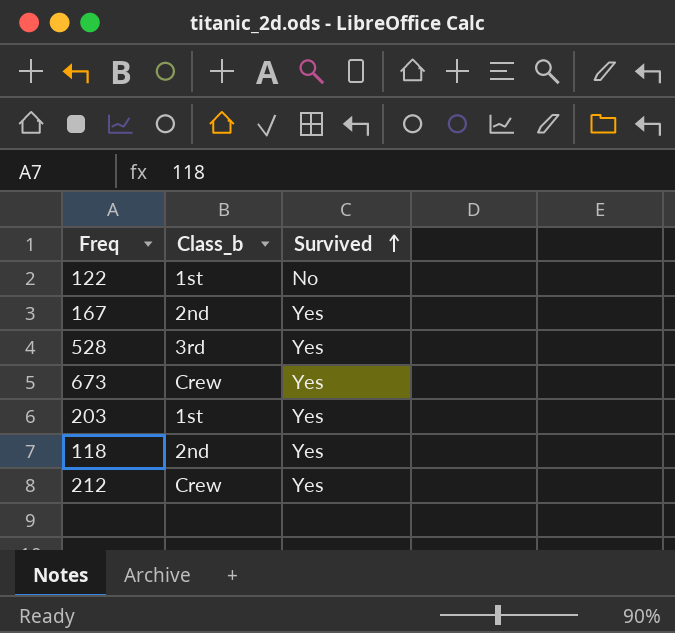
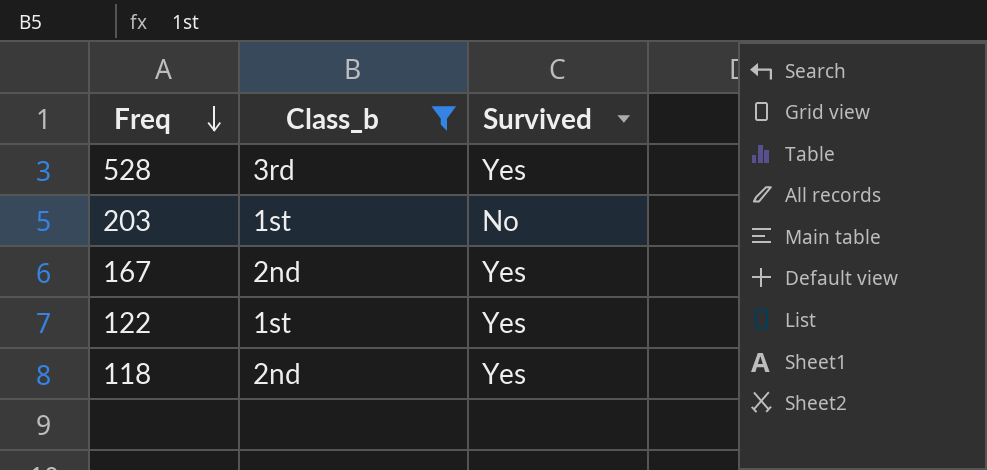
filter: none -> Class_b != Crew
row order: Survived ascending -> Freq descending
203 | Survived: Yes -> No
122 | Survived: No -> Yes

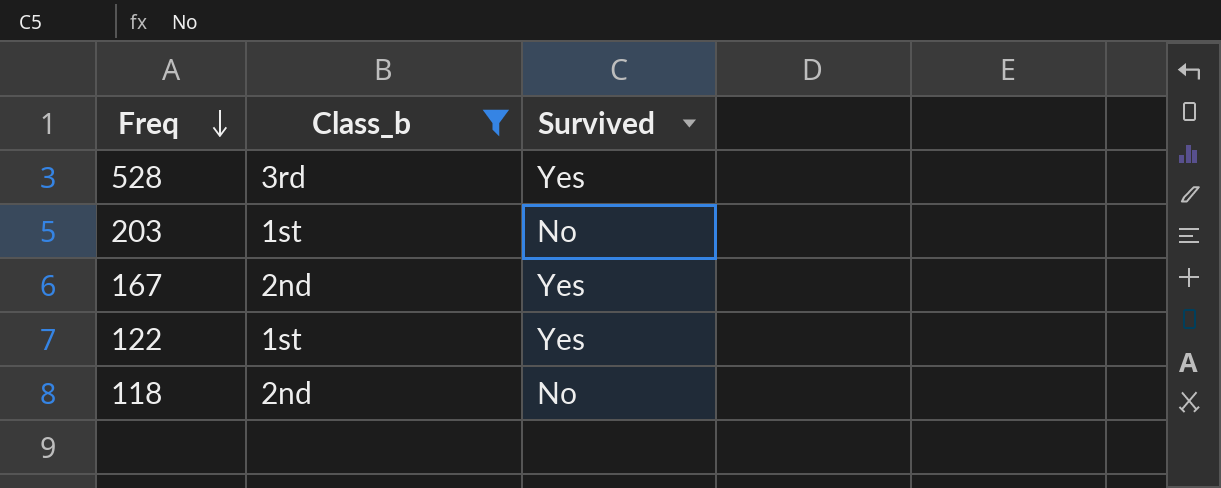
118 | Survived: Yes -> No

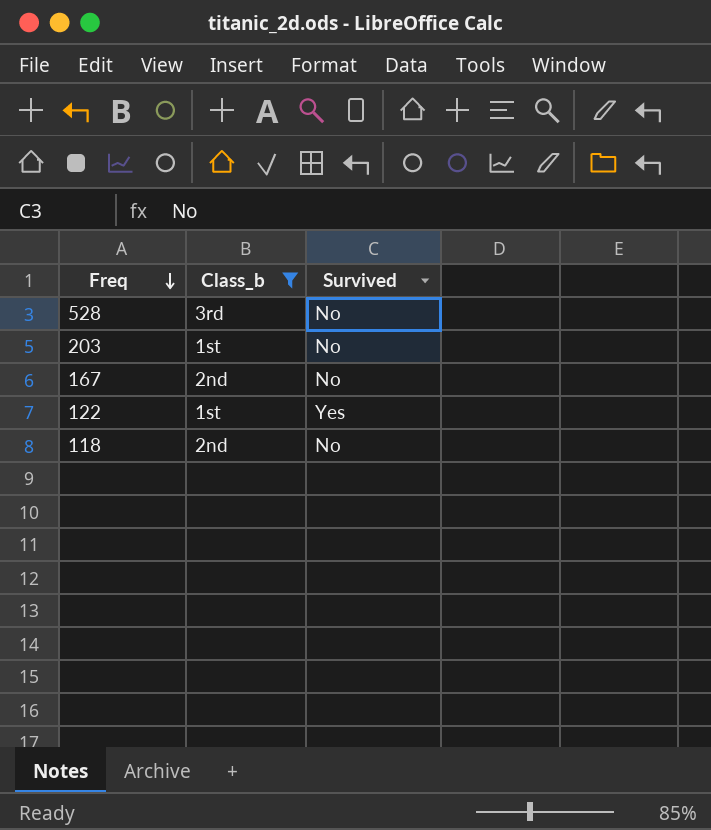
528 | Survived: Yes -> No
167 | Survived: Yes -> No

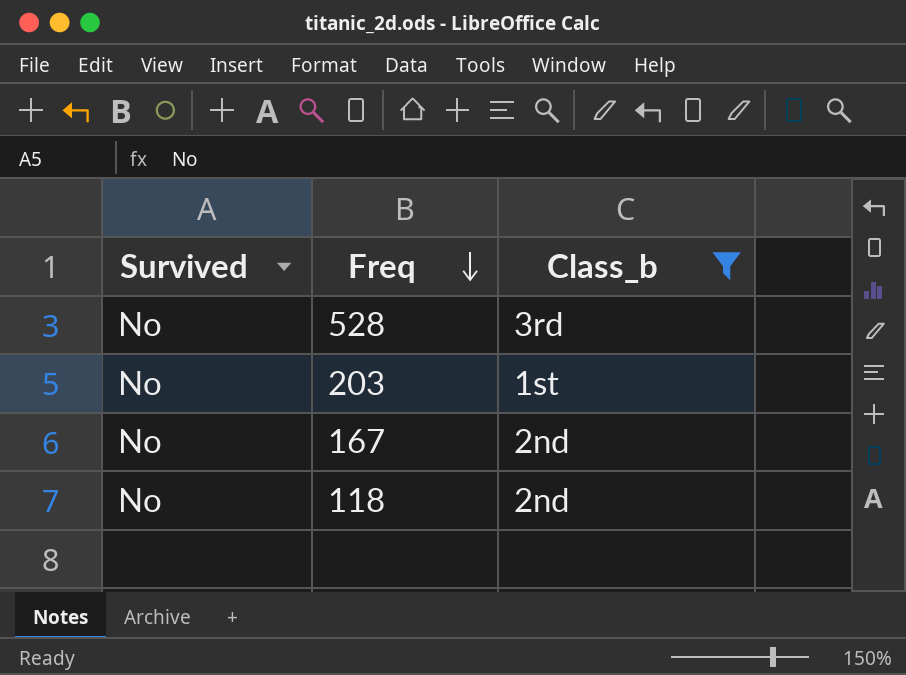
column Survived | position: 3 -> 1
row 122: 1st | Yes -> none

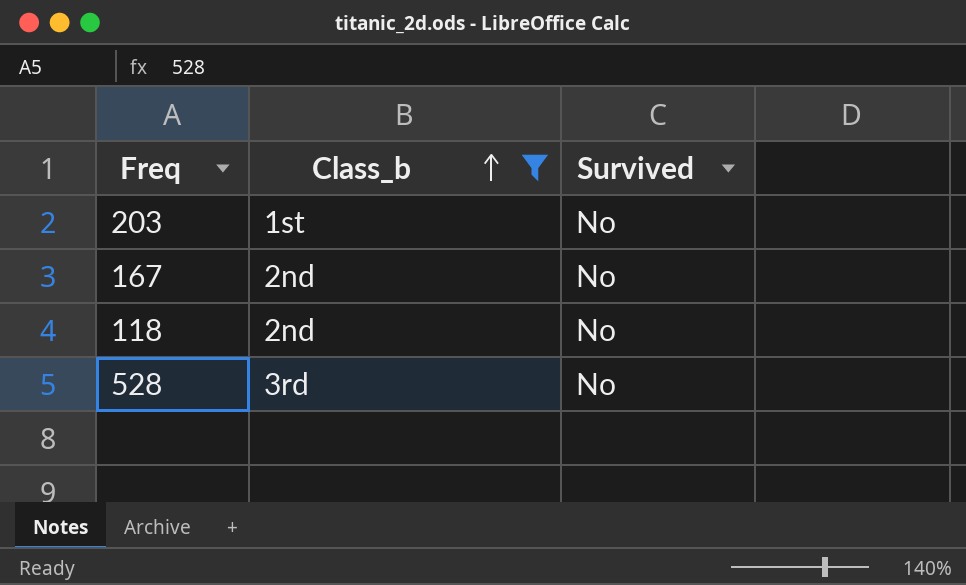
row order: Freq descending -> Class_b ascending
column Survived | position: 1 -> 3

